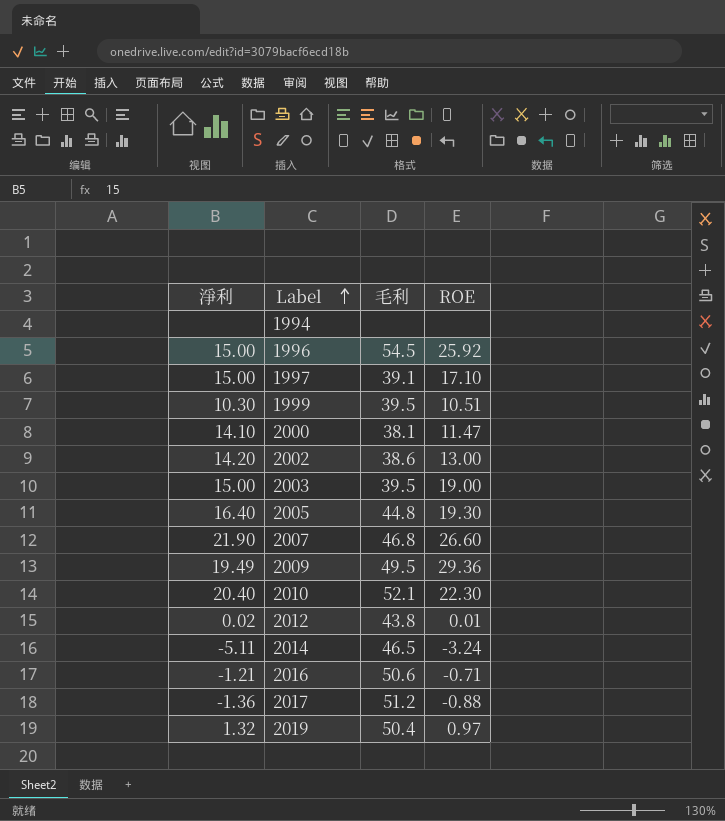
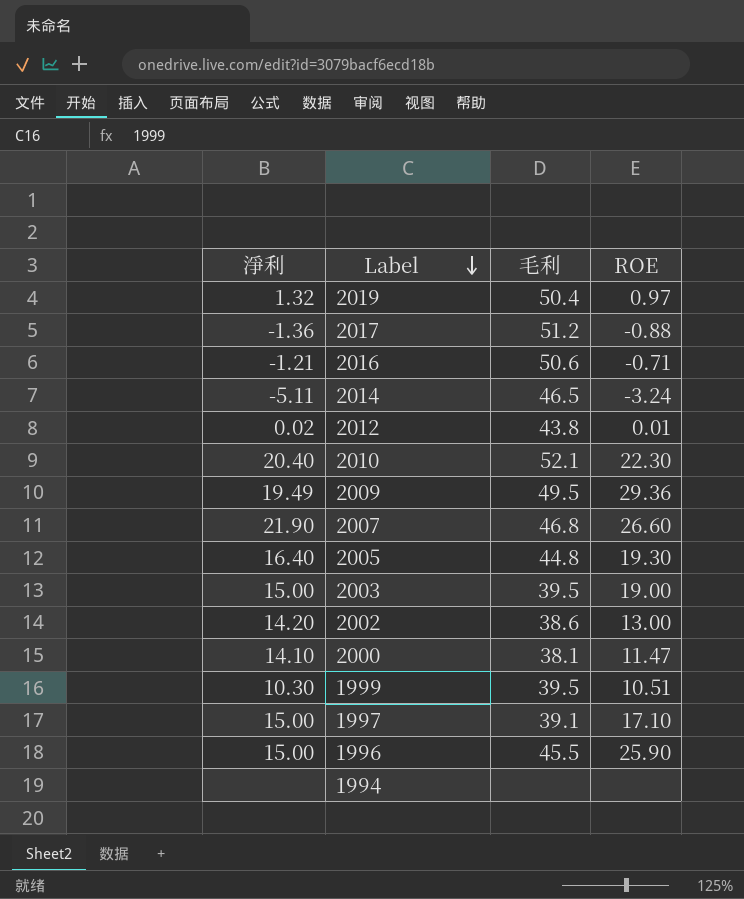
row order: Label ascending -> Label descending
1996 | 毛利: 54.5 -> 45.5
1996 | ROE: 25.92 -> 25.90

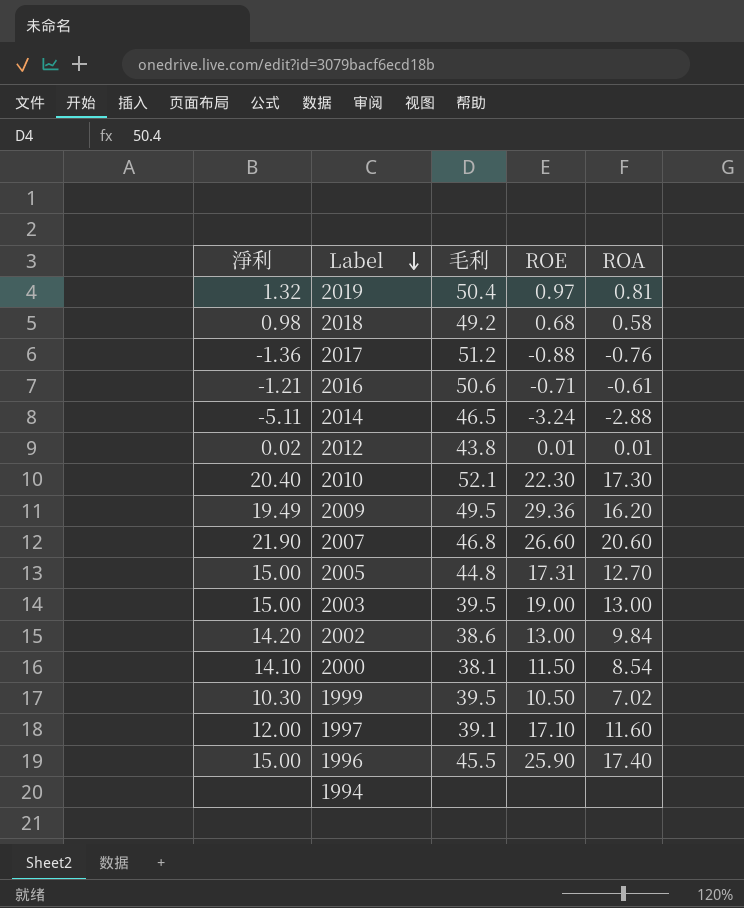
column ROA | position: none -> 5
row 2018: none -> 0.98 | 49.2 | 0.68 | 0.58
2005 | 淨利: 16.40 -> 15.00
2005 | ROE: 19.30 -> 17.31
2000 | ROE: 11.47 -> 11.50
1999 | ROE: 10.51 -> 10.50
1997 | 淨利: 15.00 -> 12.00

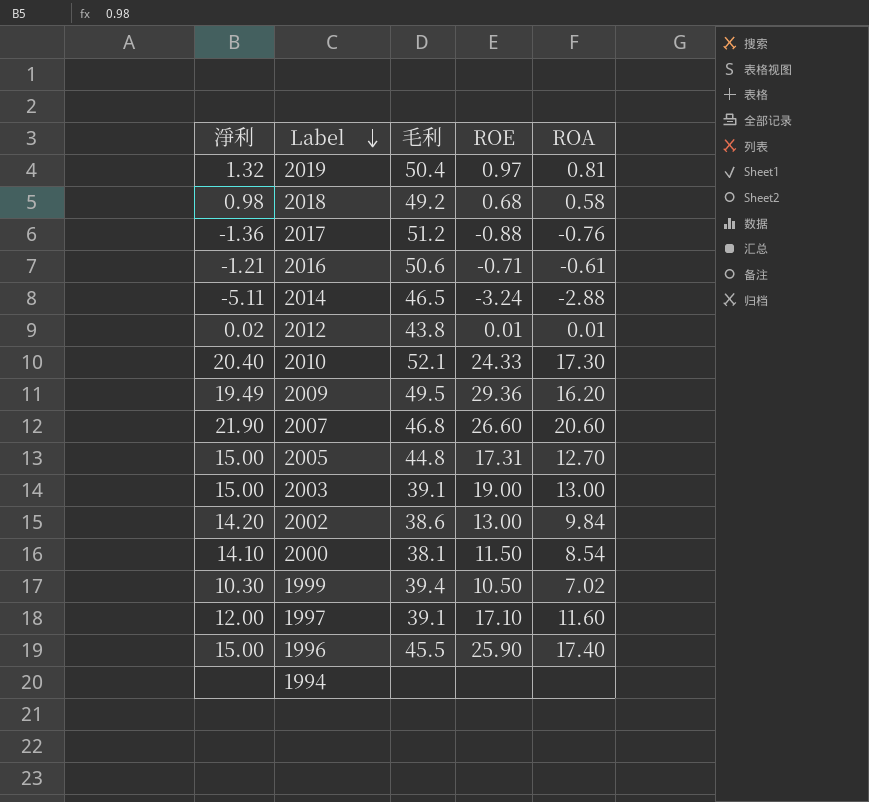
2010 | ROE: 22.30 -> 24.33
2003 | 毛利: 39.5 -> 39.1
1999 | 毛利: 39.5 -> 39.4

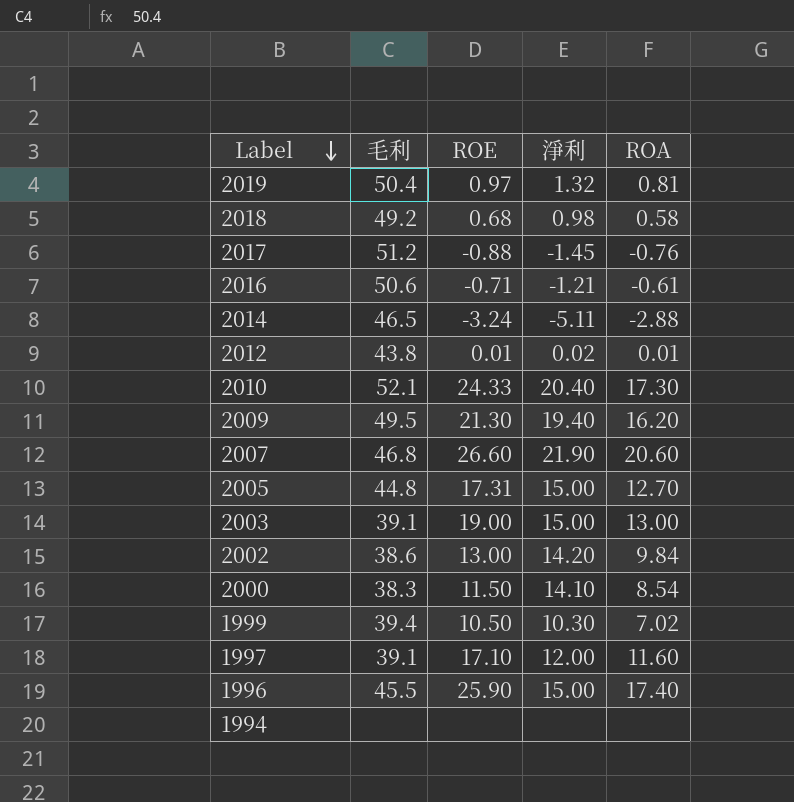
column 淨利 | position: 1 -> 4
2017 | 淨利: -1.36 -> -1.45
2009 | ROE: 29.36 -> 21.30
2009 | 淨利: 19.49 -> 19.40
2000 | 毛利: 38.1 -> 38.3

